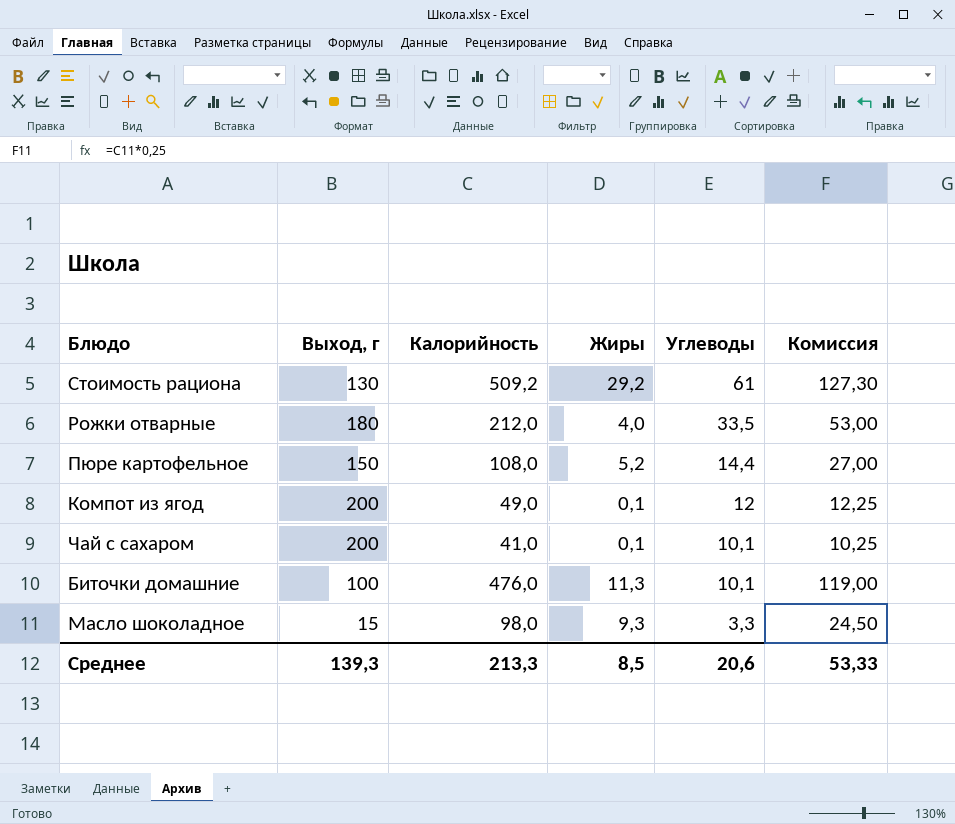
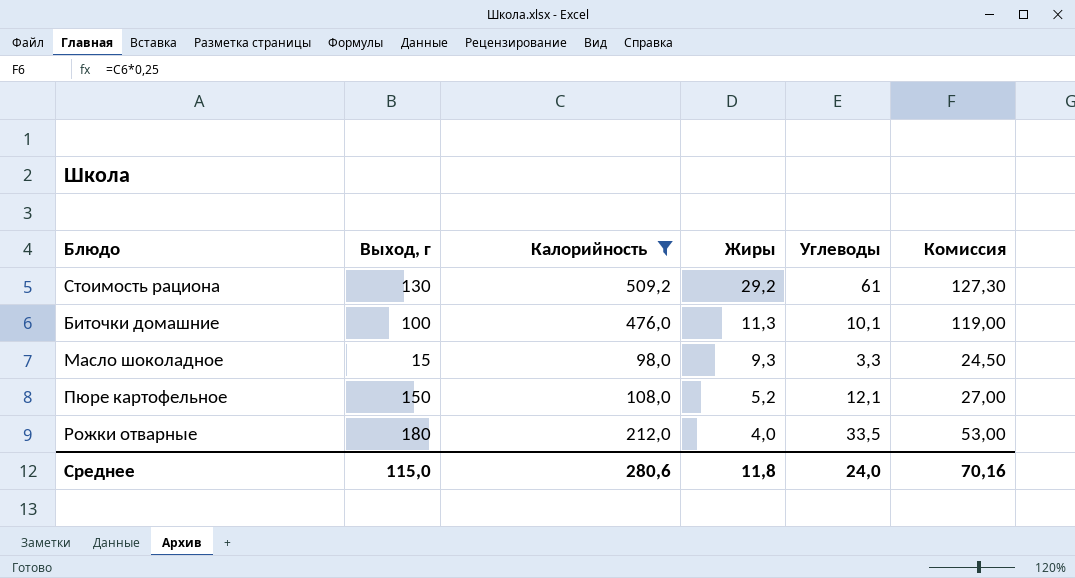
filter: none -> Калорийность >= 98,0
row order: Углеводы descending -> Жиры descending
Пюре картофельное | Углеводы: 14,4 -> 12,1
Среднее | Выход, г: 139,3 -> 115,0
Среднее | Калорийность: 213,3 -> 280,6
Среднее | Жиры: 8,5 -> 11,8
Среднее | Углеводы: 20,6 -> 24,0
Среднее | Комиссия: 53,33 -> 70,16

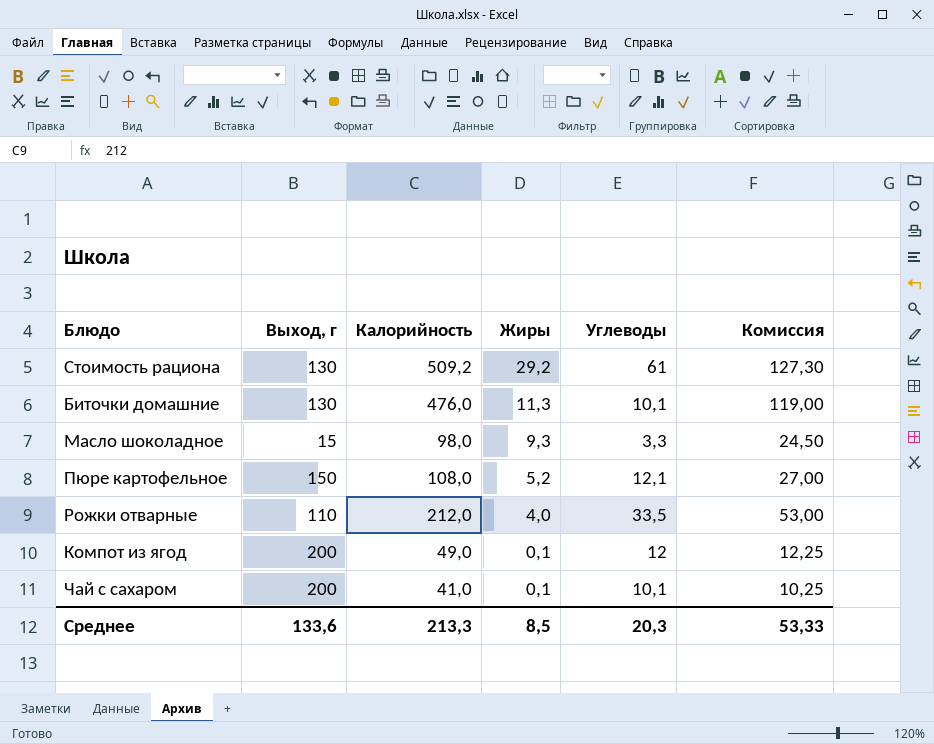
filter: Калорийность >= 98,0 -> none
Биточки домашние | Выход, г: 100 -> 130
Рожки отварные | Выход, г: 180 -> 110
Среднее | Выход, г: 115,0 -> 133,6
Среднее | Калорийность: 280,6 -> 213,3
Среднее | Жиры: 11,8 -> 8,5
Среднее | Углеводы: 24,0 -> 20,3
Среднее | Комиссия: 70,16 -> 53,33

